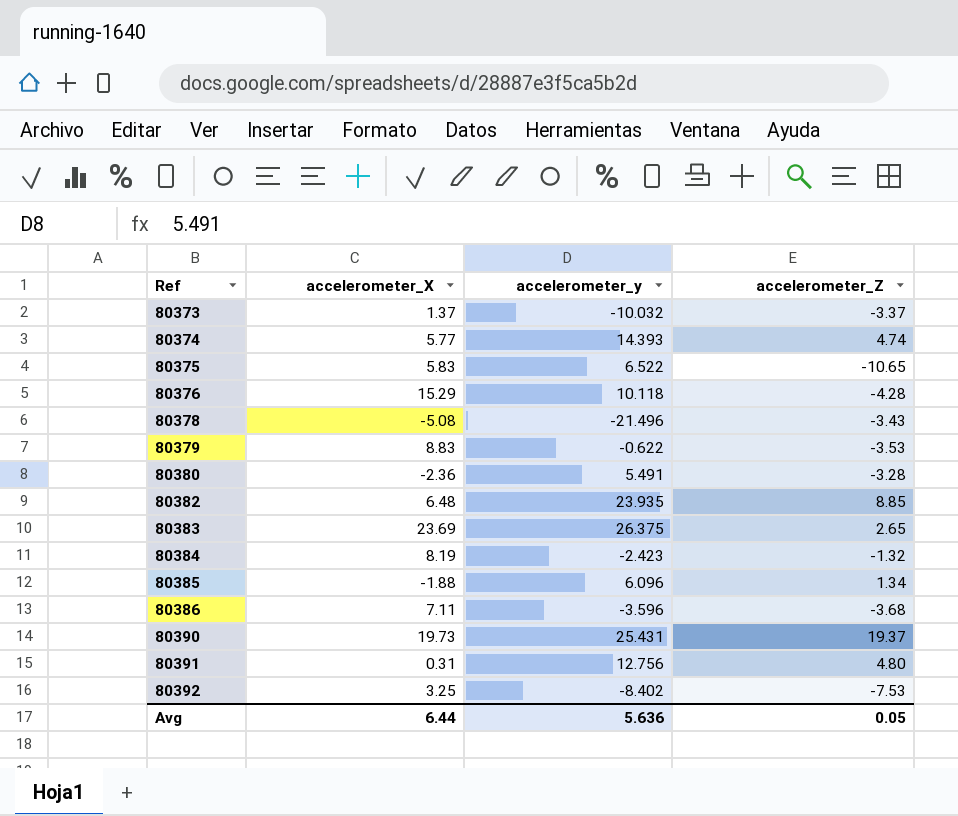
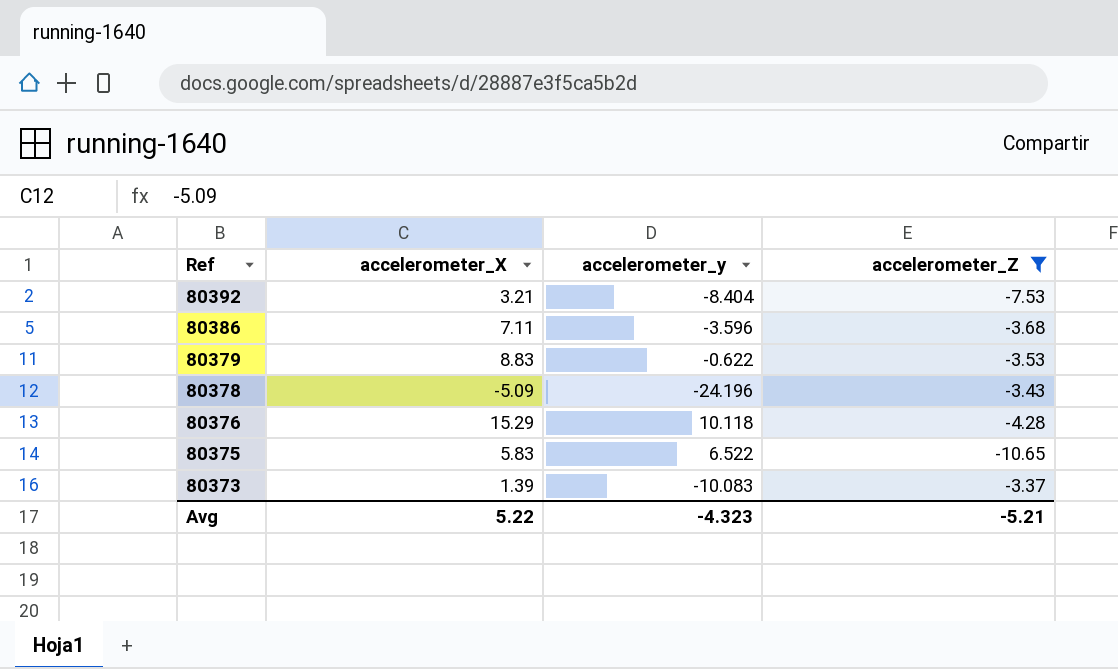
filter: none -> accelerometer_Z <= -3.37
row order: Ref ascending -> Ref descending
80392 | accelerometer_X: 3.25 -> 3.21
80392 | accelerometer_y: -8.402 -> -8.404
80378 | accelerometer_X: -5.08 -> -5.09
80378 | accelerometer_y: -21.496 -> -24.196
80373 | accelerometer_X: 1.37 -> 1.39
80373 | accelerometer_y: -10.032 -> -10.083
Avg | accelerometer_X: 6.44 -> 5.22
Avg | accelerometer_y: 5.636 -> -4.323
Avg | accelerometer_Z: 0.05 -> -5.21

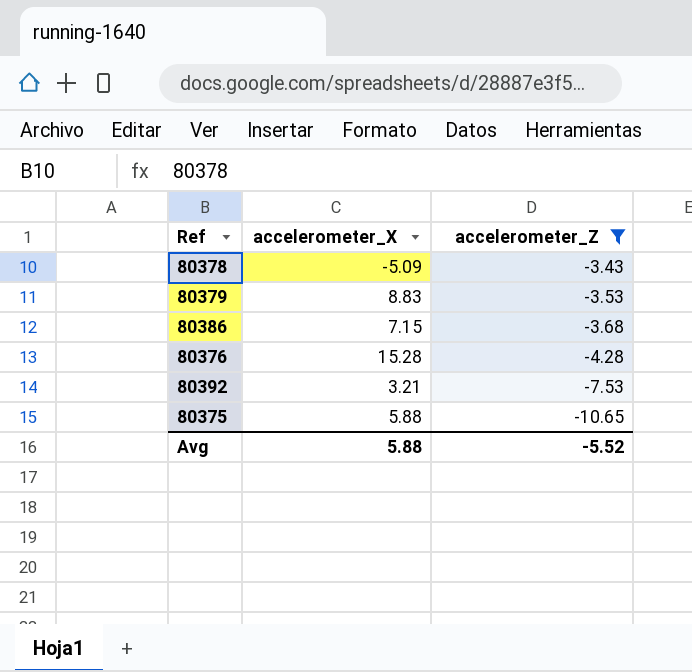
row order: Ref descending -> accelerometer_Z descending
column accelerometer_y | position: 3 -> none
row 80373: 1.39 | -10.083 | -3.37 -> none
80386 | accelerometer_X: 7.11 -> 7.15
80376 | accelerometer_X: 15.29 -> 15.28
80375 | accelerometer_X: 5.83 -> 5.88
Avg | accelerometer_X: 5.22 -> 5.88
Avg | accelerometer_Z: -5.21 -> -5.52

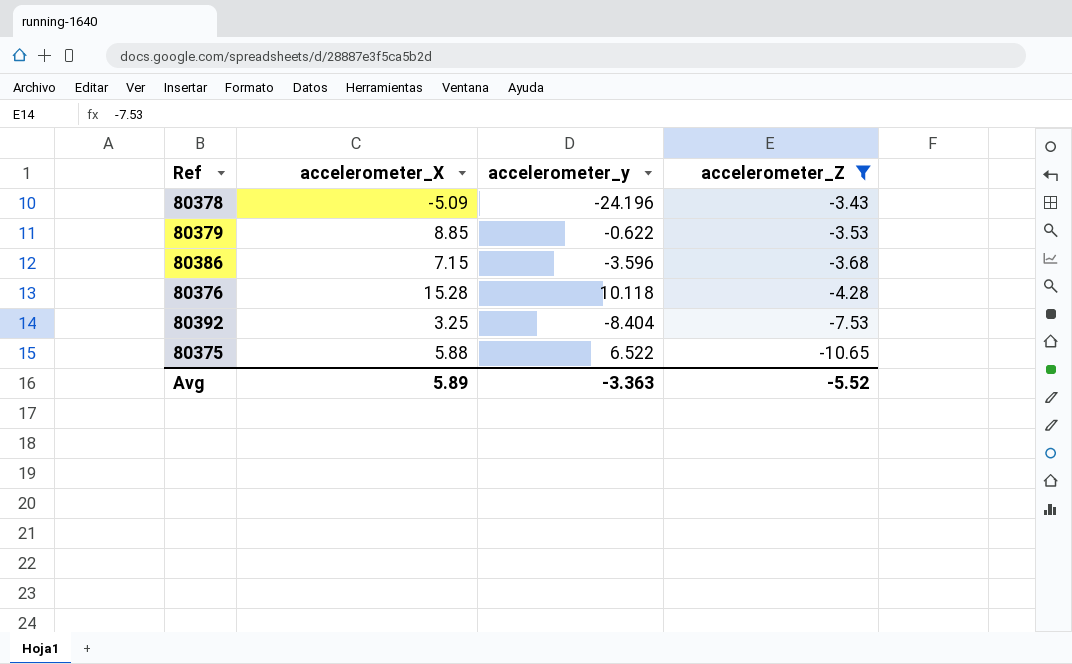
column accelerometer_y | position: none -> 3
80379 | accelerometer_X: 8.83 -> 8.85
80392 | accelerometer_X: 3.21 -> 3.25
Avg | accelerometer_X: 5.88 -> 5.89

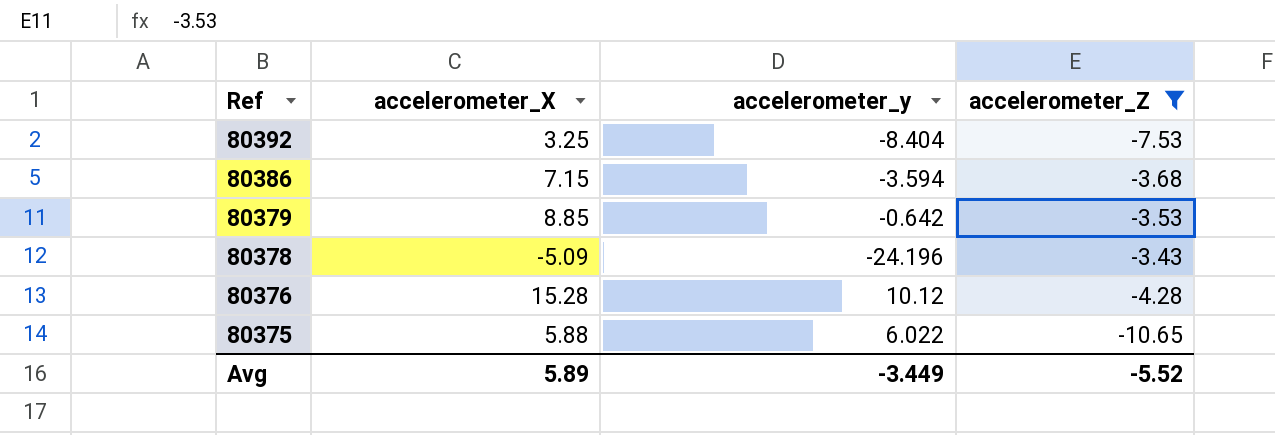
row order: accelerometer_Z descending -> Ref descending
80386 | accelerometer_y: -3.596 -> -3.594
80379 | accelerometer_y: -0.622 -> -0.642
80376 | accelerometer_y: 10.118 -> 10.12
80375 | accelerometer_y: 6.522 -> 6.022
Avg | accelerometer_y: -3.363 -> -3.449

